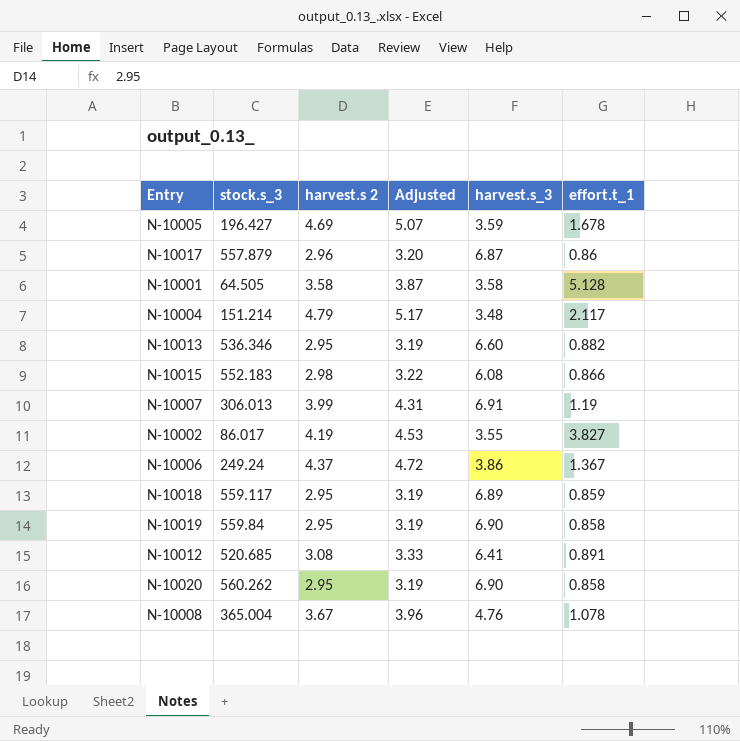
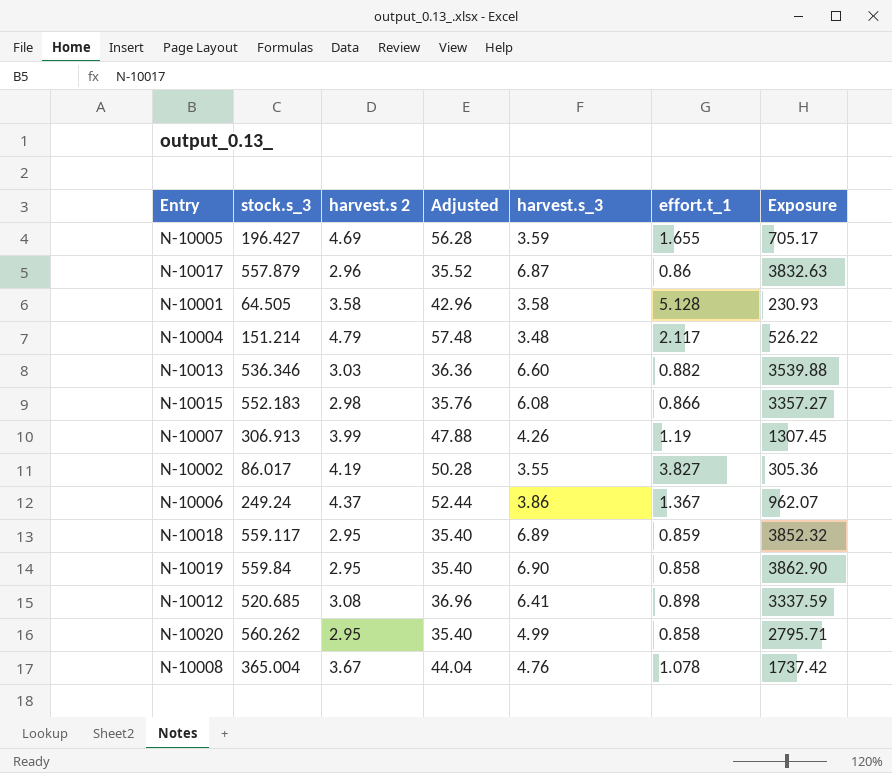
column Adjusted | formula: [harvest.s 2] * 1.08 -> [harvest.s 2] * 12
column Exposure | formula: none -> [stock.s_3] * [harvest.s_3]
N-10005 | effort.t_1: 1.678 -> 1.655
N-10013 | harvest.s 2: 2.95 -> 3.03
N-10007 | stock.s_3: 306.013 -> 306.913
N-10007 | harvest.s_3: 6.91 -> 4.26
N-10012 | effort.t_1: 0.891 -> 0.898
N-10020 | harvest.s_3: 6.90 -> 4.99

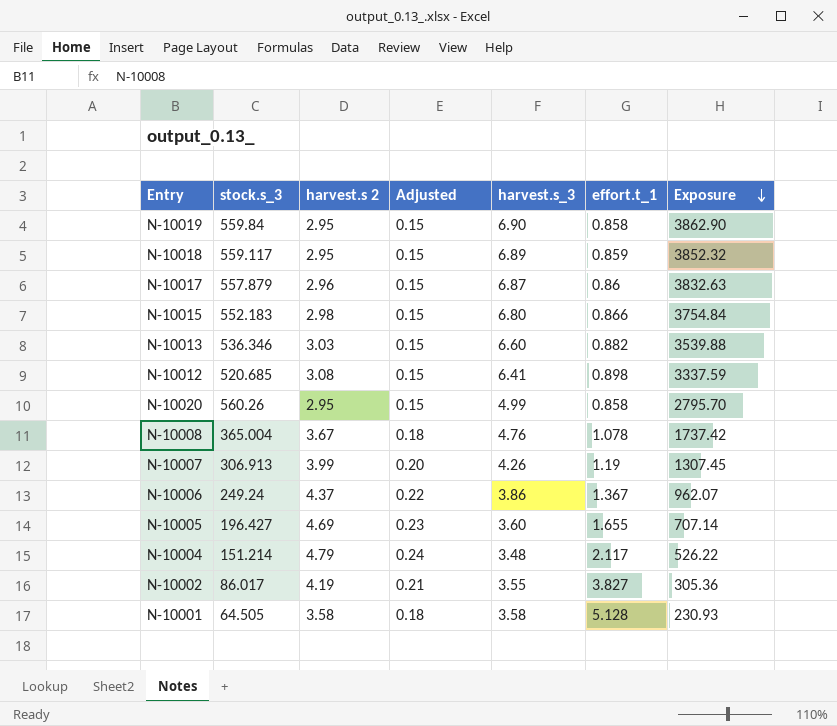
row order: none -> Exposure descending
column Adjusted | formula: [harvest.s 2] * 12 -> [harvest.s 2] * 0.05
N-10015 | harvest.s_3: 6.08 -> 6.80
N-10015 | Exposure: 3357.27 -> 3754.84
N-10020 | stock.s_3: 560.262 -> 560.26
N-10020 | Exposure: 2795.71 -> 2795.70
N-10005 | harvest.s_3: 3.59 -> 3.60
N-10005 | Exposure: 705.17 -> 707.14

